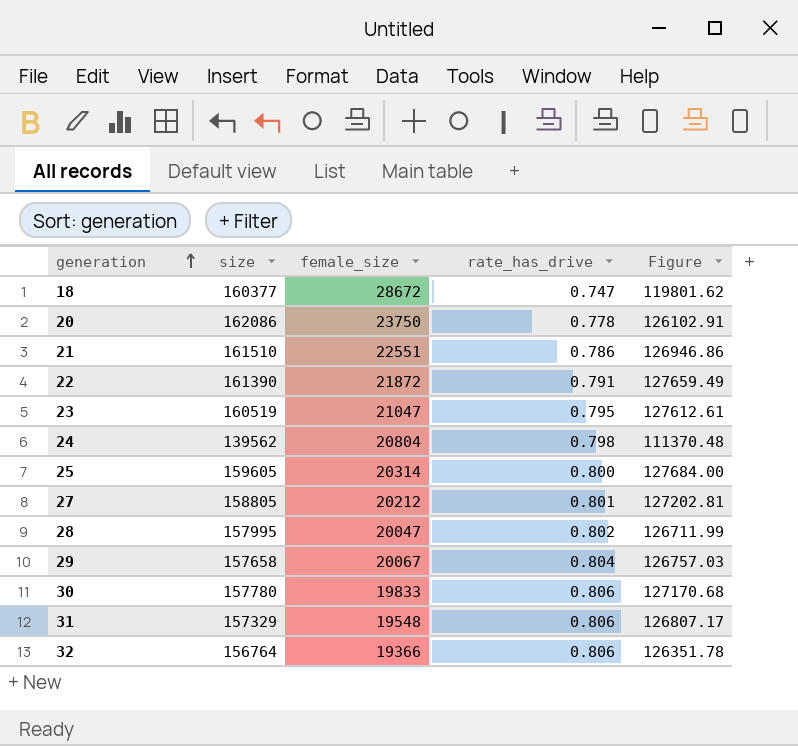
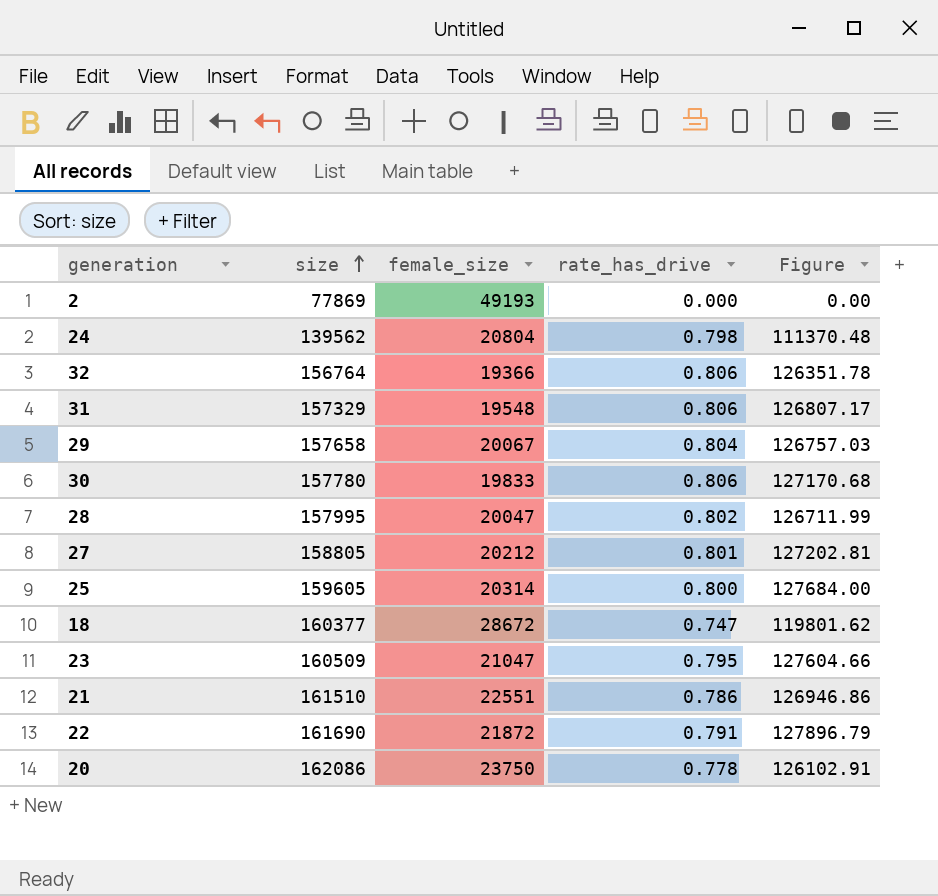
row order: generation ascending -> size ascending
row 2: none -> 77869 | 49193 | 0.000 | 0.00
23 | size: 160519 -> 160509
23 | Figure: 127612.61 -> 127604.66
22 | size: 161390 -> 161690
22 | Figure: 127659.49 -> 127896.79

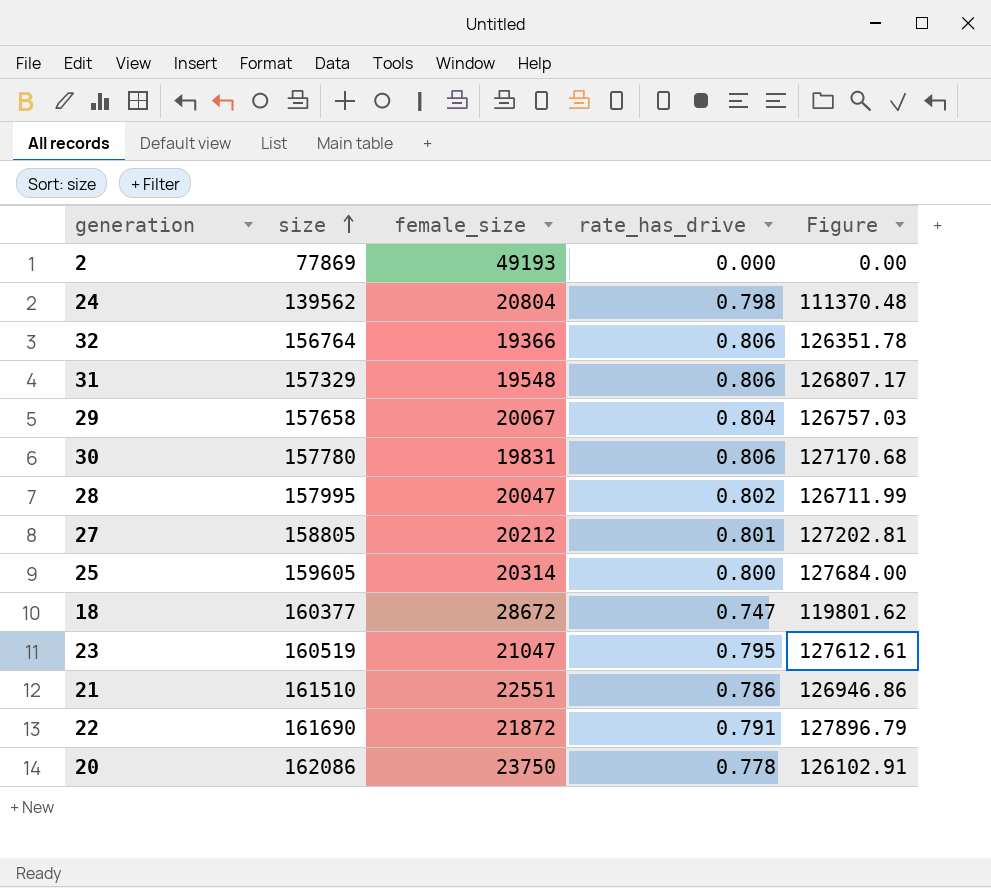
30 | female_size: 19833 -> 19831
23 | size: 160509 -> 160519
23 | Figure: 127604.66 -> 127612.61

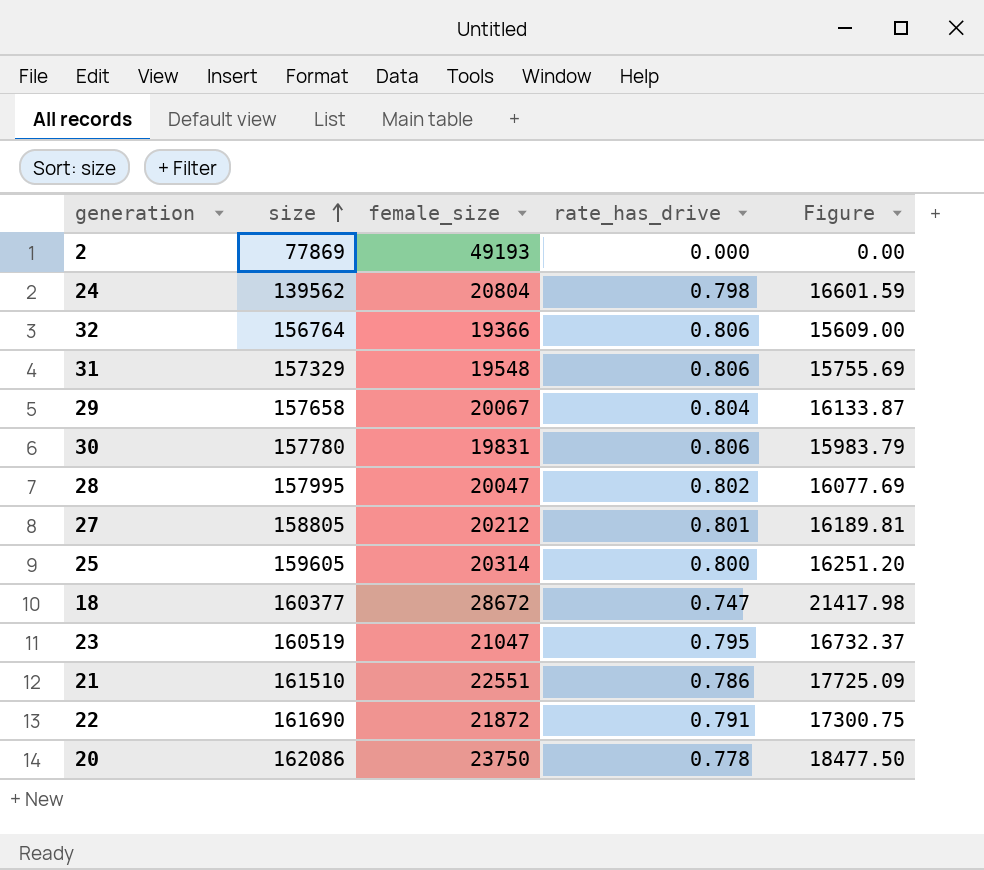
column Figure | formula: [size] * [rate_has_drive] -> [female_size] * [rate_has_drive]

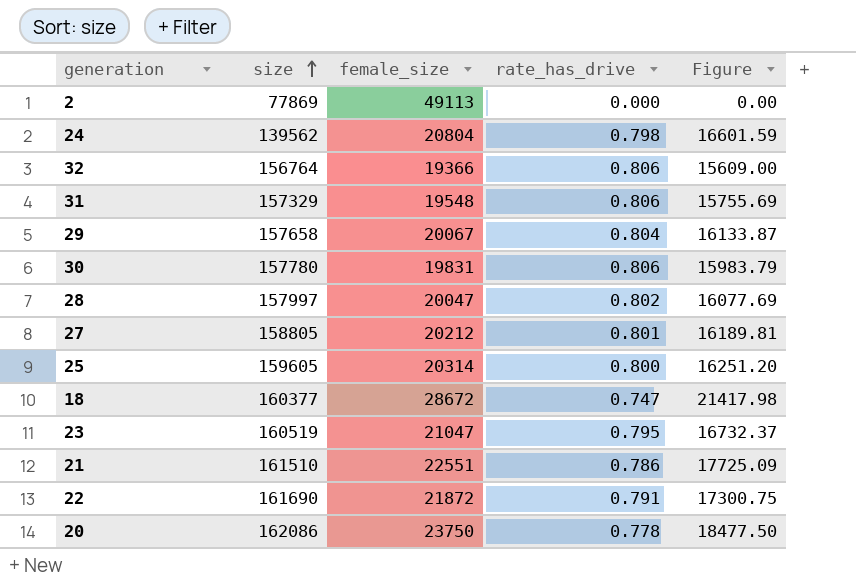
2 | female_size: 49193 -> 49113
28 | size: 157995 -> 157997

